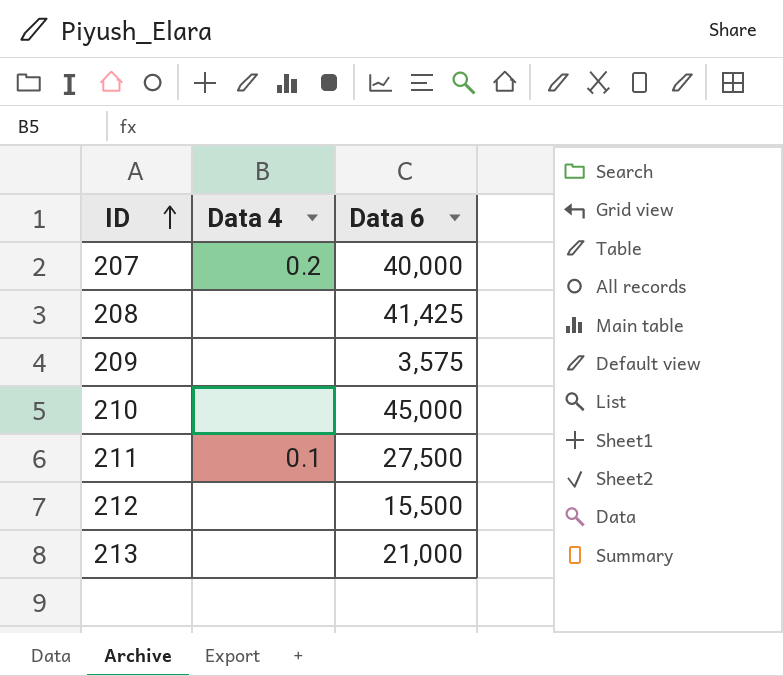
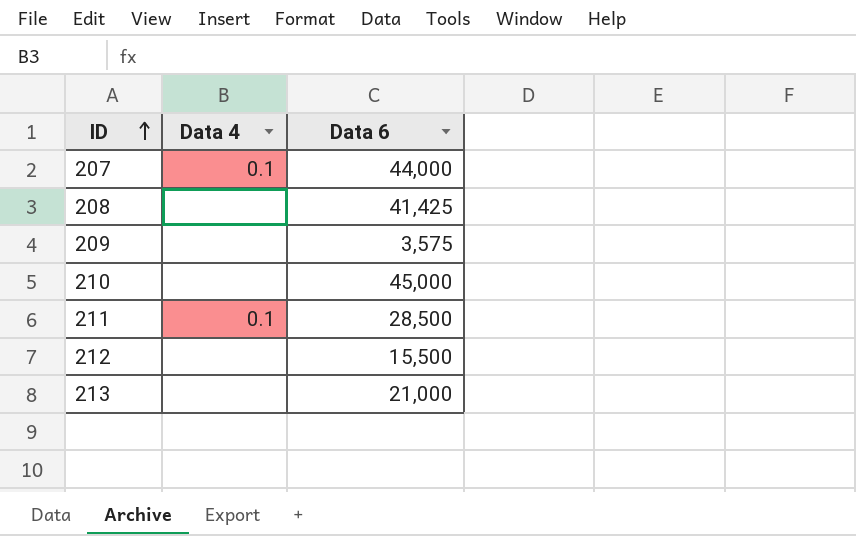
207 | Data 4: 0.2 -> 0.1
207 | Data 6: 40,000 -> 44,000
211 | Data 6: 27,500 -> 28,500

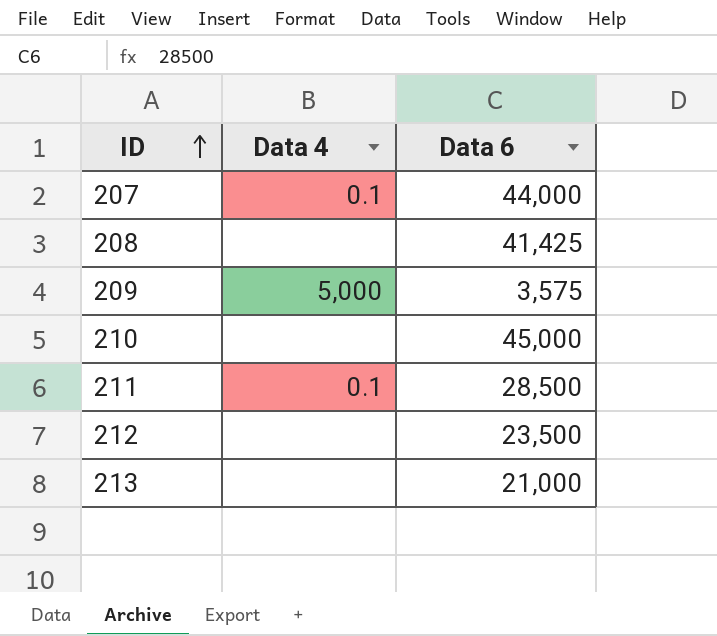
209 | Data 4: none -> 5,000
212 | Data 6: 15,500 -> 23,500

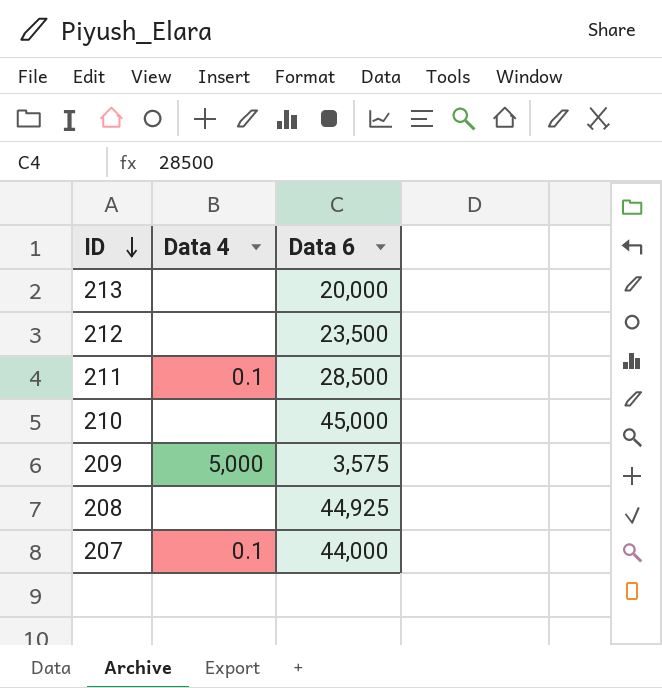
row order: ID ascending -> ID descending
213 | Data 6: 21,000 -> 20,000
208 | Data 6: 41,425 -> 44,925

